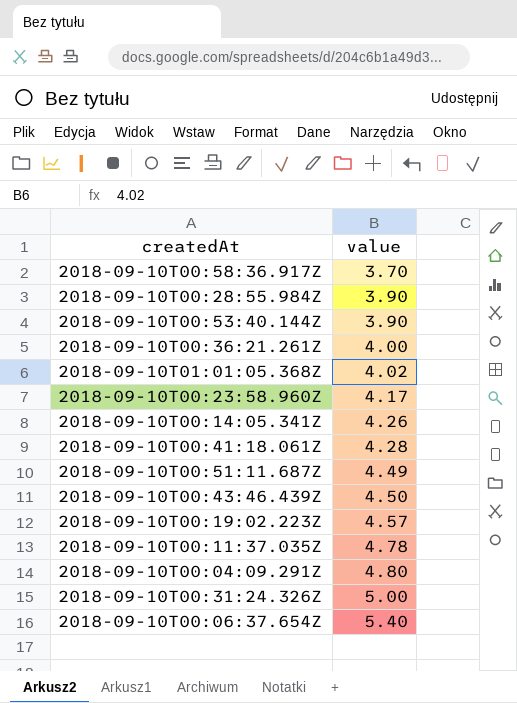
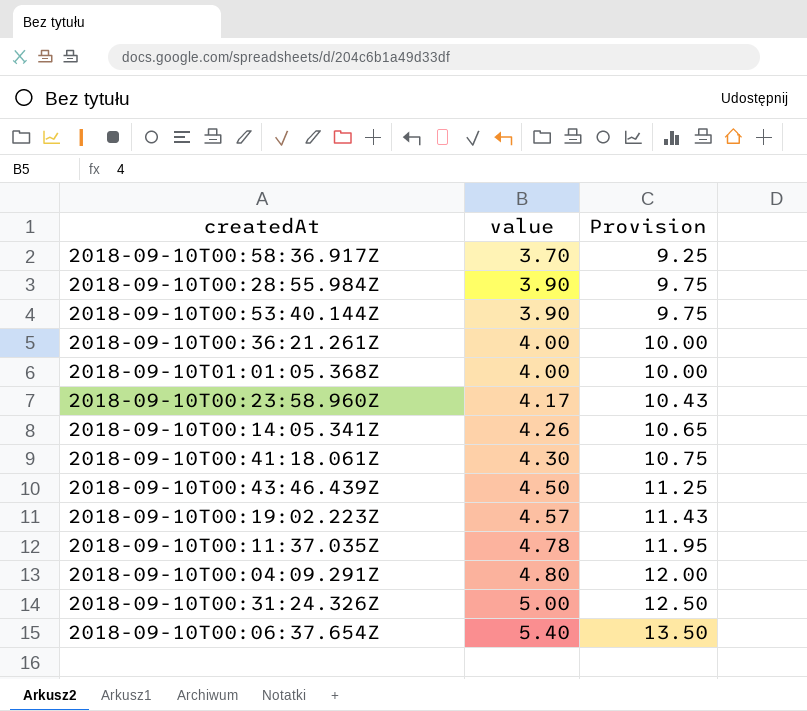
column Provision | formula: none -> [value] * 2.5
row 2018-09-10T00:51:11.687Z: 4.49 -> none
2018-09-10T01:01:05.368Z | value: 4.02 -> 4.00
2018-09-10T00:41:18.061Z | value: 4.28 -> 4.30

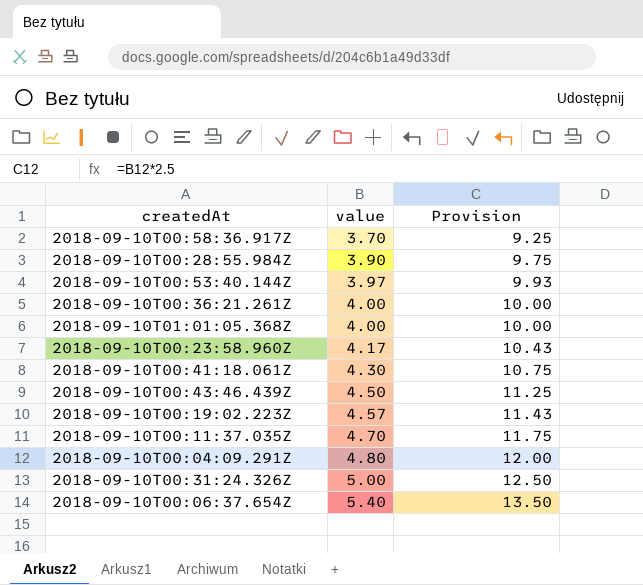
row 2018-09-10T00:14:05.341Z: 4.26 | 10.65 -> none
2018-09-10T00:53:40.144Z | value: 3.90 -> 3.97
2018-09-10T00:53:40.144Z | Provision: 9.75 -> 9.93
2018-09-10T00:11:37.035Z | value: 4.78 -> 4.70
2018-09-10T00:11:37.035Z | Provision: 11.95 -> 11.75

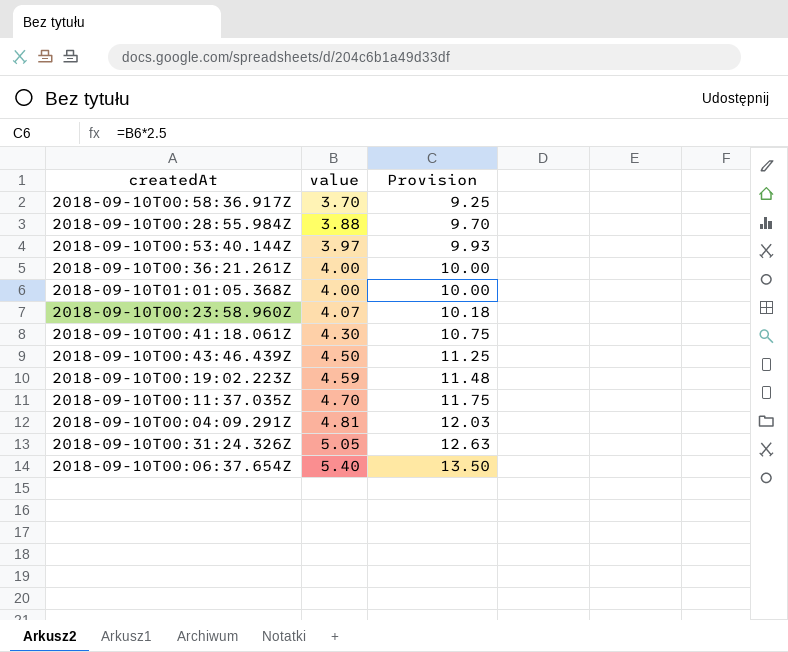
2018-09-10T00:28:55.984Z | value: 3.90 -> 3.88
2018-09-10T00:28:55.984Z | Provision: 9.75 -> 9.70
2018-09-10T00:23:58.960Z | value: 4.17 -> 4.07
2018-09-10T00:23:58.960Z | Provision: 10.43 -> 10.18
2018-09-10T00:19:02.223Z | value: 4.57 -> 4.59
2018-09-10T00:19:02.223Z | Provision: 11.43 -> 11.48
2018-09-10T00:04:09.291Z | value: 4.80 -> 4.81
2018-09-10T00:04:09.291Z | Provision: 12.00 -> 12.03
2018-09-10T00:31:24.326Z | value: 5.00 -> 5.05
2018-09-10T00:31:24.326Z | Provision: 12.50 -> 12.63

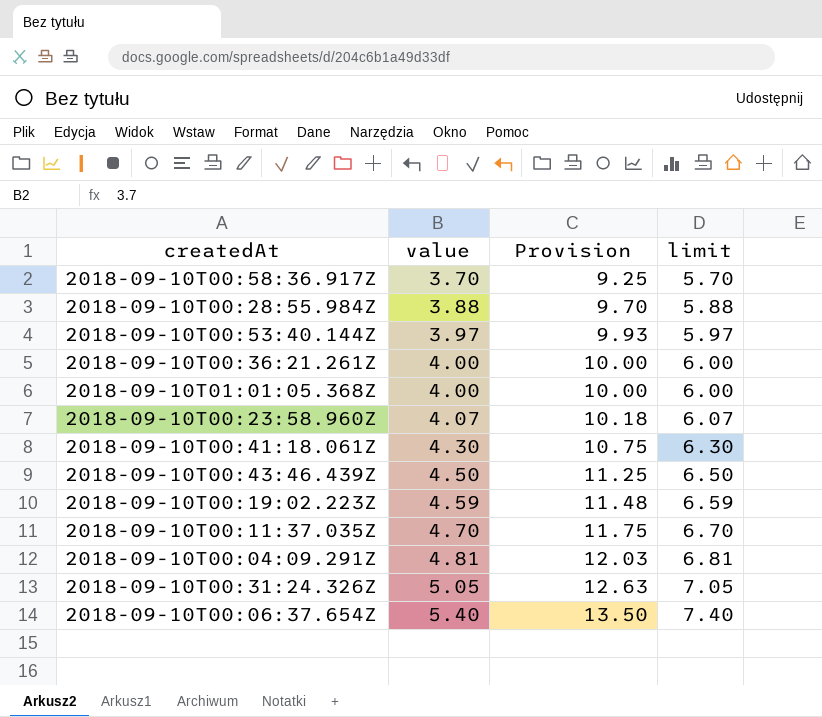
column limit | formula: none -> [value] + 2

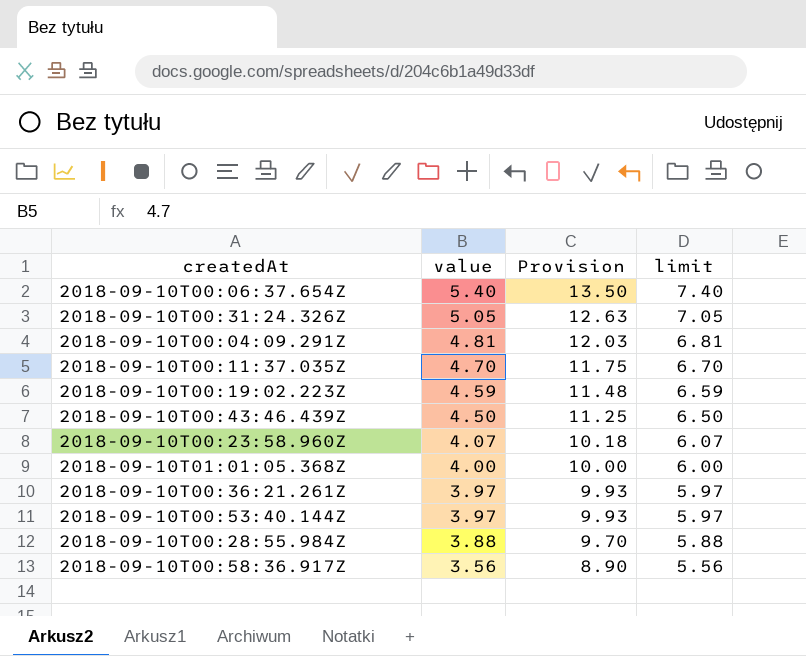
row order: value ascending -> value descending
row 2018-09-10T00:41:18.061Z: 4.30 | 10.75 | 6.30 -> none
2018-09-10T00:36:21.261Z | value: 4.00 -> 3.97
2018-09-10T00:36:21.261Z | Provision: 10.00 -> 9.93
2018-09-10T00:36:21.261Z | limit: 6.00 -> 5.97
2018-09-10T00:58:36.917Z | value: 3.70 -> 3.56
2018-09-10T00:58:36.917Z | Provision: 9.25 -> 8.90
2018-09-10T00:58:36.917Z | limit: 5.70 -> 5.56

